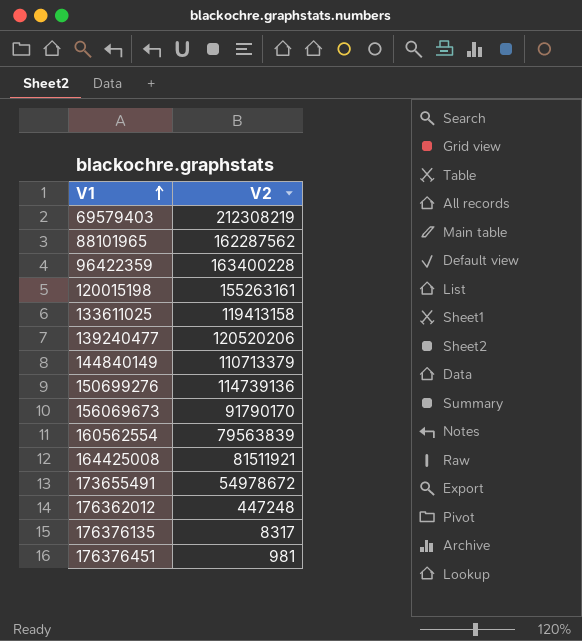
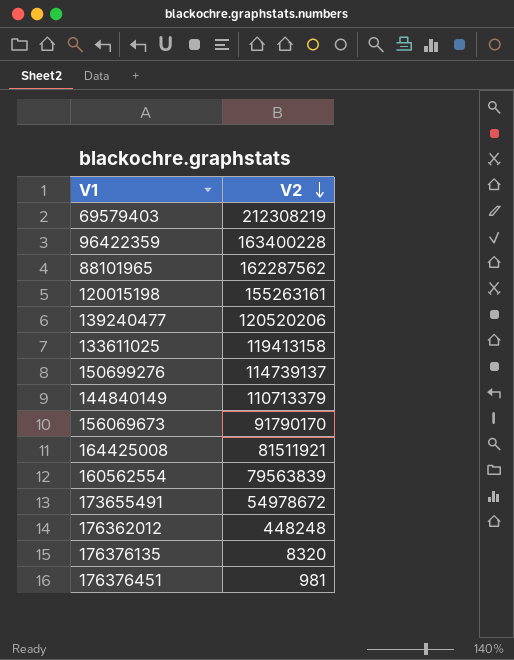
row order: V1 ascending -> V2 descending
150699276 | V2: 114739136 -> 114739137
176362012 | V2: 447248 -> 448248
176376135 | V2: 8317 -> 8320

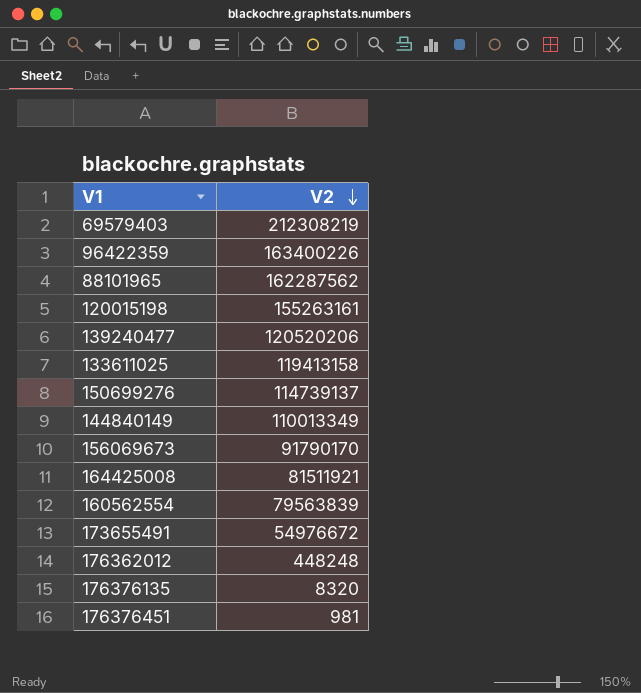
96422359 | V2: 163400228 -> 163400226
144840149 | V2: 110713379 -> 110013349
173655491 | V2: 54978672 -> 54976672

